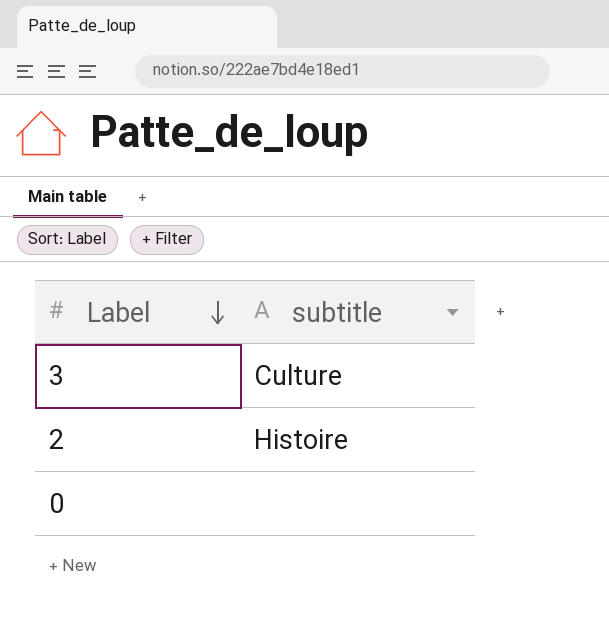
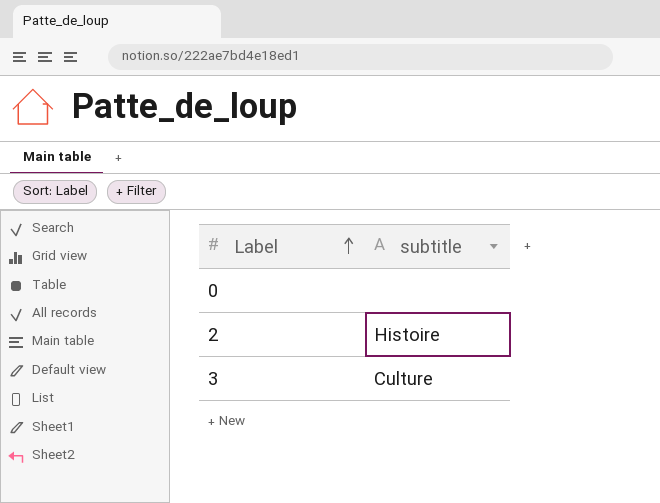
row order: Label descending -> Label ascending

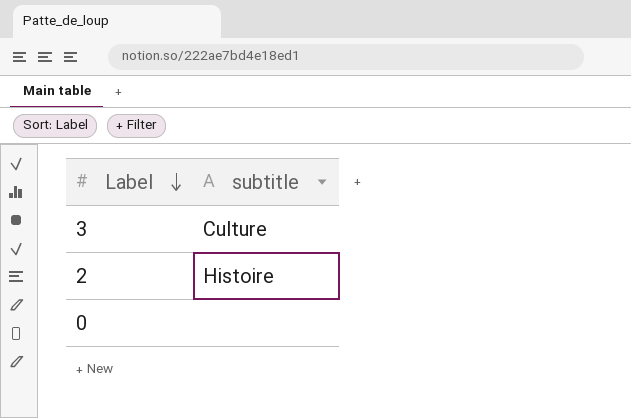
row order: Label ascending -> Label descending

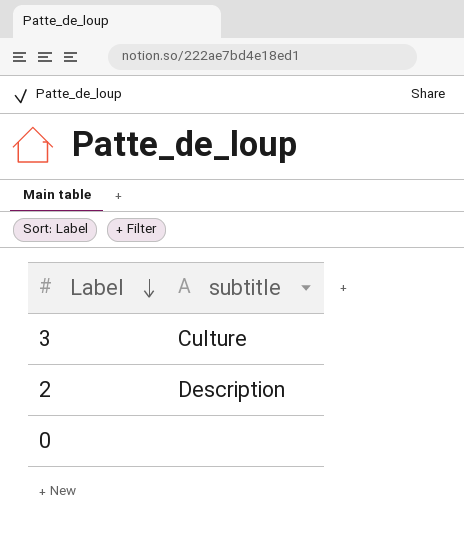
2 | subtitle: Histoire -> Description

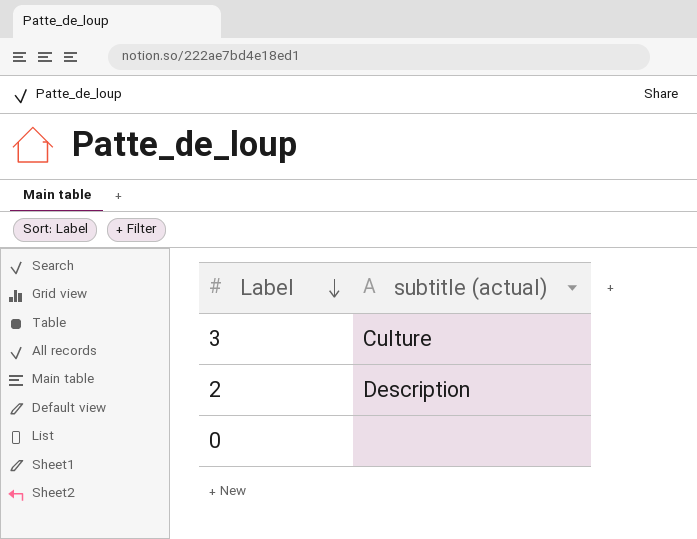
column name: subtitle -> subtitle (actual)

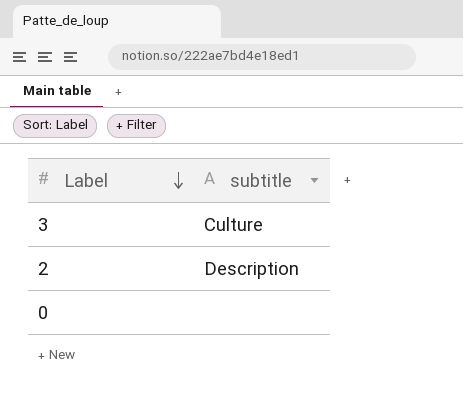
column name: subtitle (actual) -> subtitle

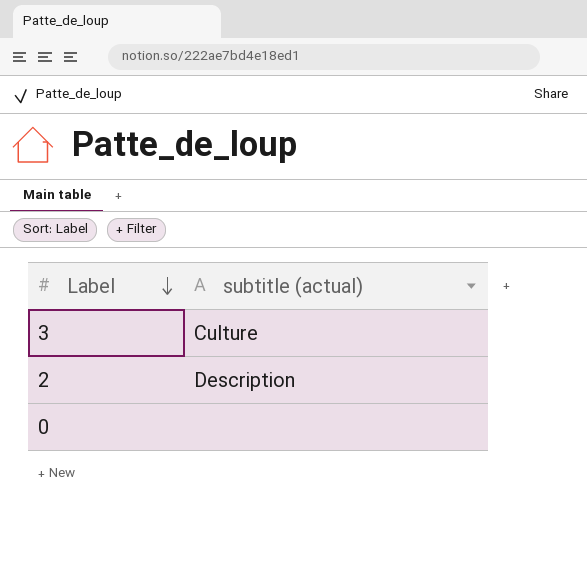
column name: subtitle -> subtitle (actual)

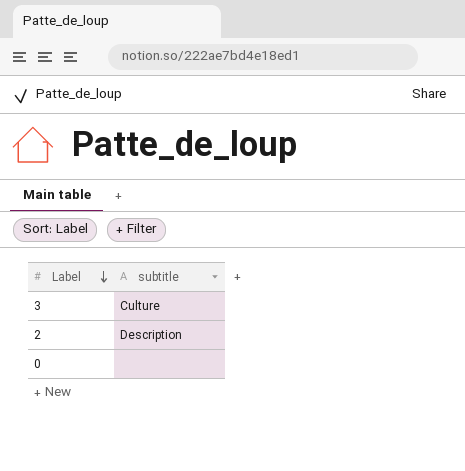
column name: subtitle (actual) -> subtitle

